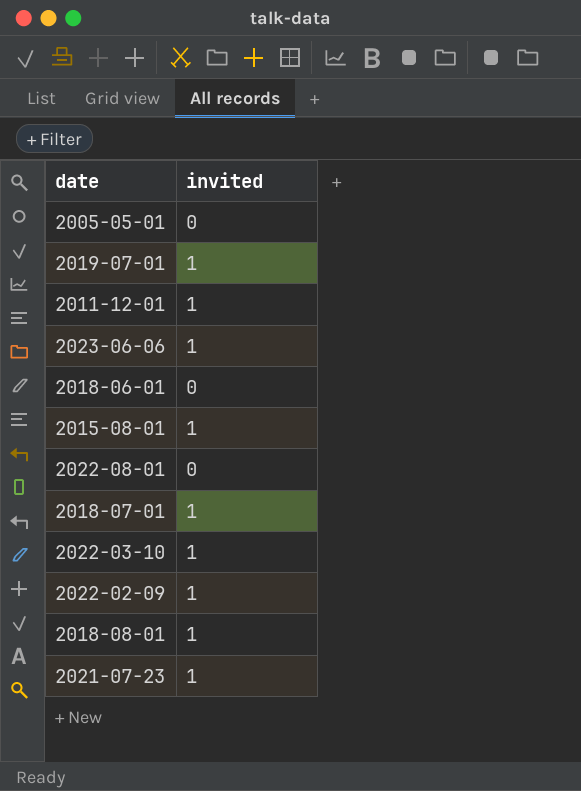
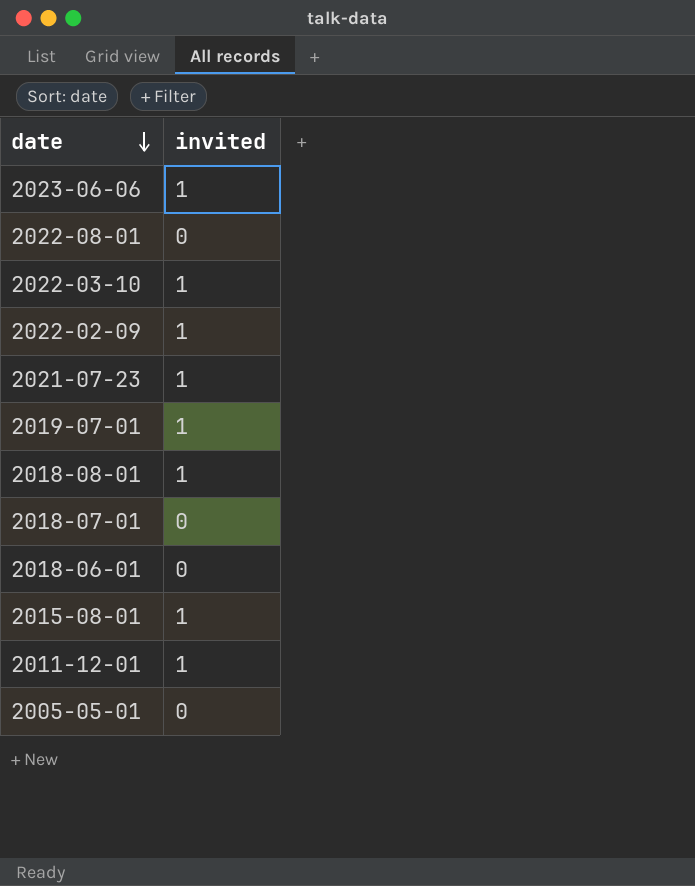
row order: none -> date descending
2018-07-01 | invited: 1 -> 0

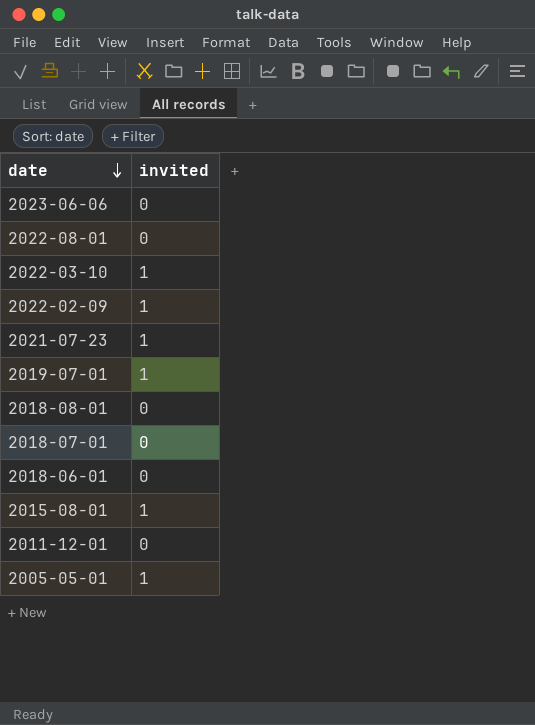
2023-06-06 | invited: 1 -> 0
2018-08-01 | invited: 1 -> 0
2011-12-01 | invited: 1 -> 0
2005-05-01 | invited: 0 -> 1

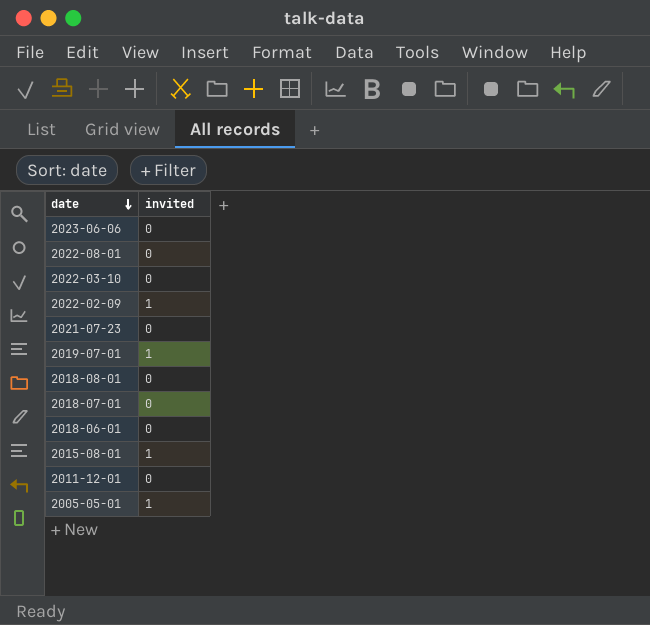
2022-03-10 | invited: 1 -> 0
2021-07-23 | invited: 1 -> 0

